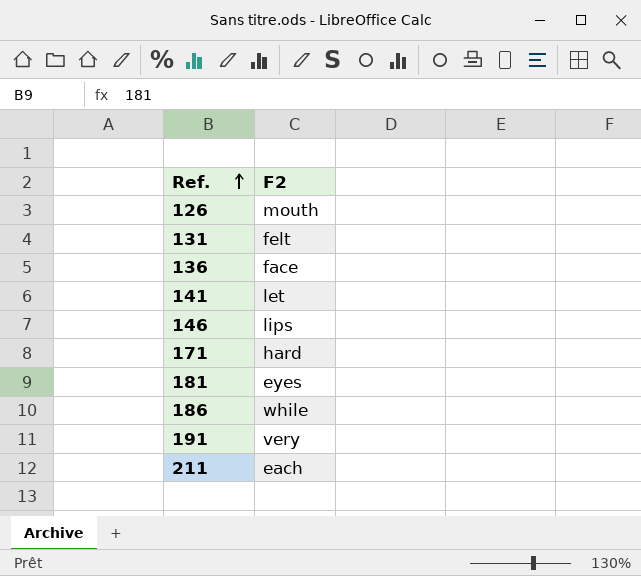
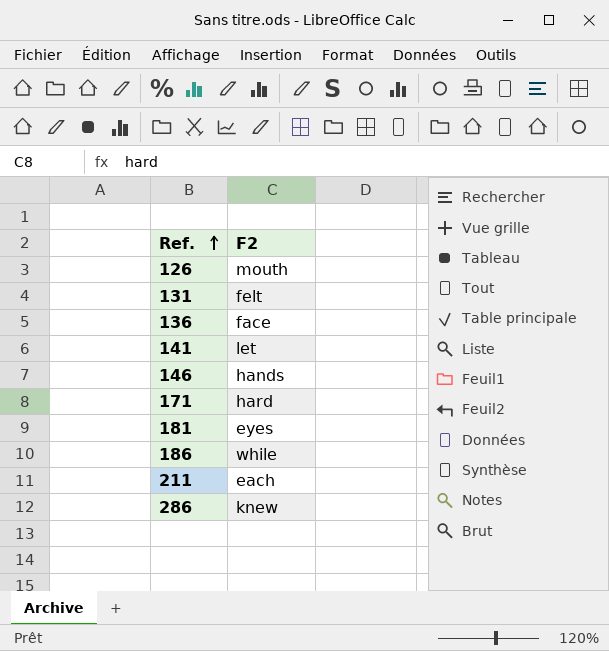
row 191: very -> none
146 | F2: lips -> hands
row 286: none -> knew

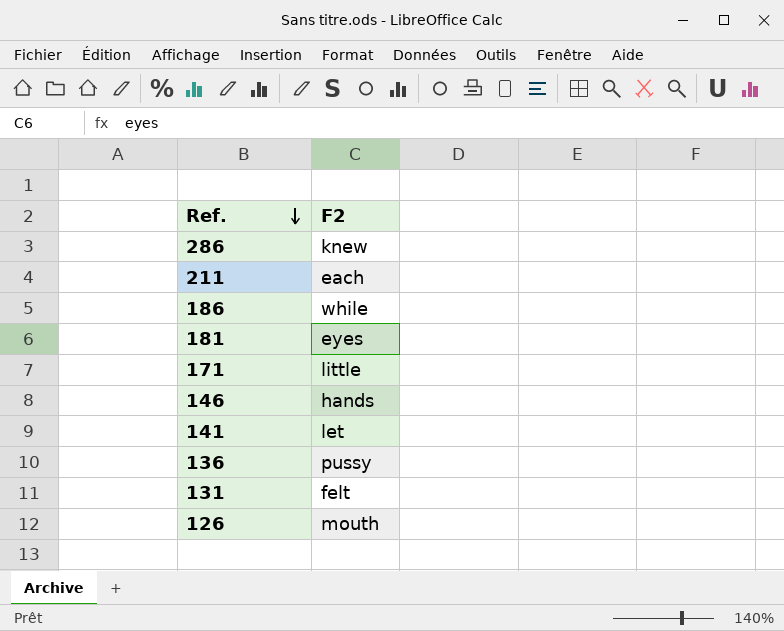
row order: Ref. ascending -> Ref. descending
171 | F2: hard -> little
136 | F2: face -> pussy

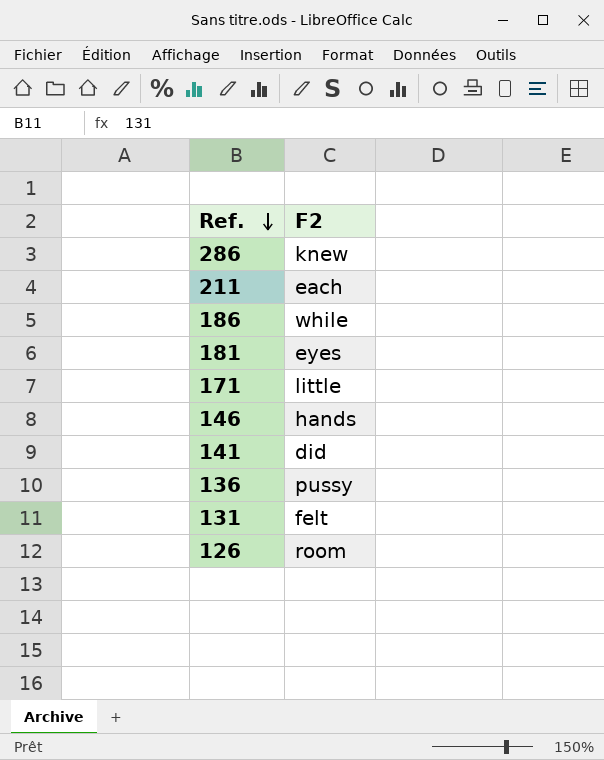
141 | F2: let -> did
126 | F2: mouth -> room

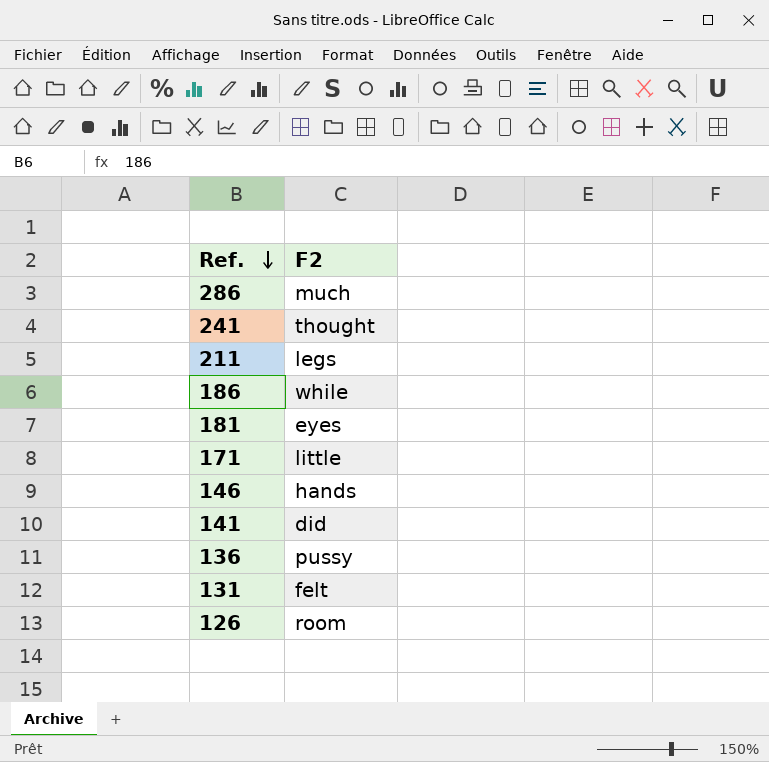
286 | F2: knew -> much
row 241: none -> thought
211 | F2: each -> legs

